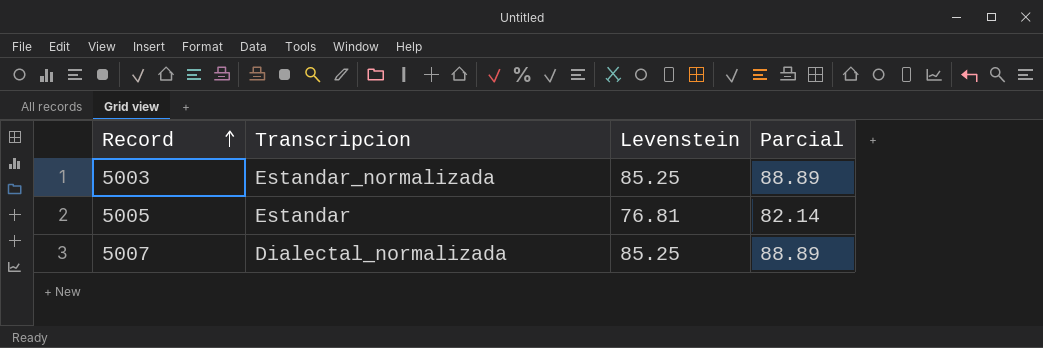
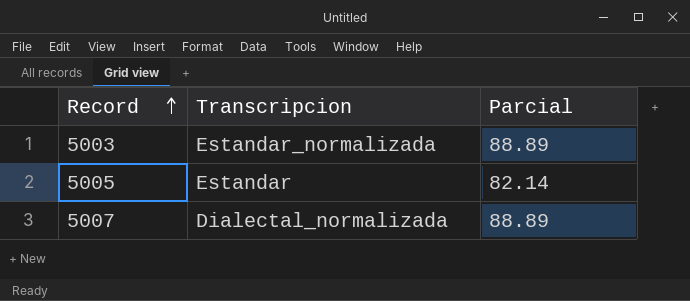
column Levenstein | position: 3 -> none

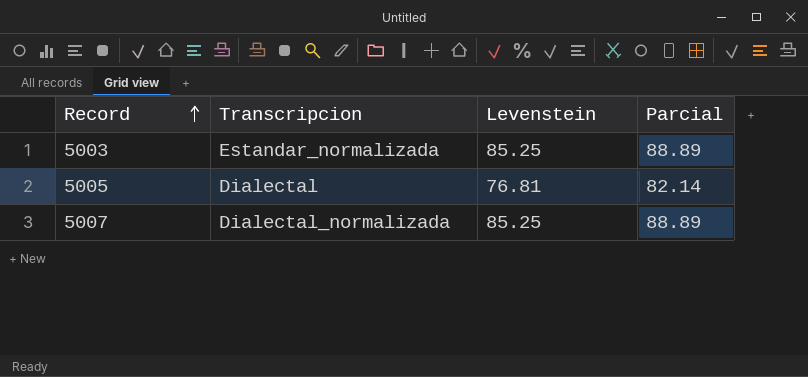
column Levenstein | position: none -> 3
5005 | Transcripcion: Estandar -> Dialectal

